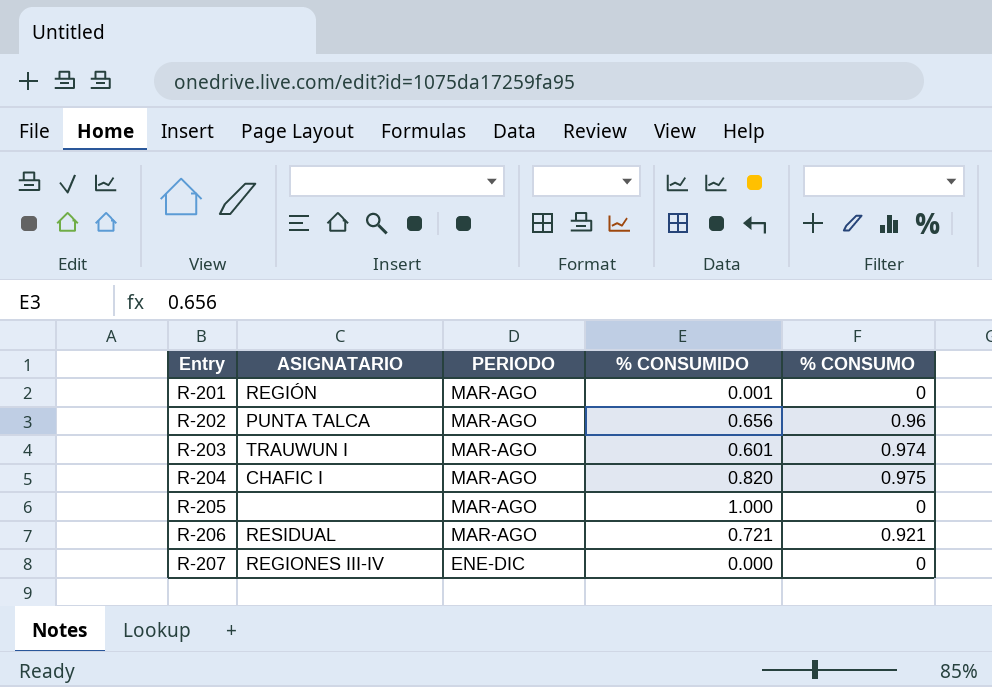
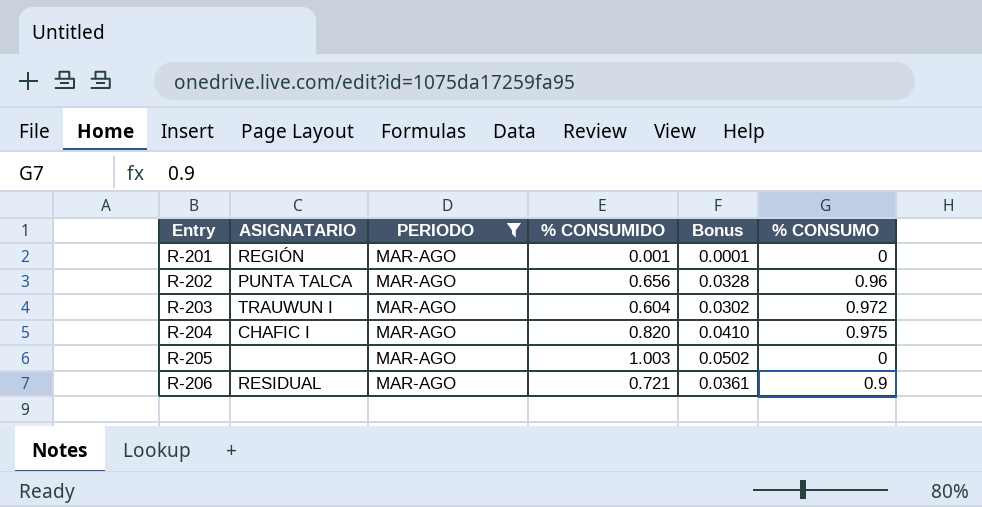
filter: none -> PERIODO = MAR-AGO
column Bonus | formula: none -> [% CONSUMIDO] * 0.05
R-203 | % CONSUMIDO: 0.601 -> 0.604
R-203 | % CONSUMO: 0.974 -> 0.972
R-205 | % CONSUMIDO: 1.000 -> 1.003
R-206 | % CONSUMO: 0.921 -> 0.9

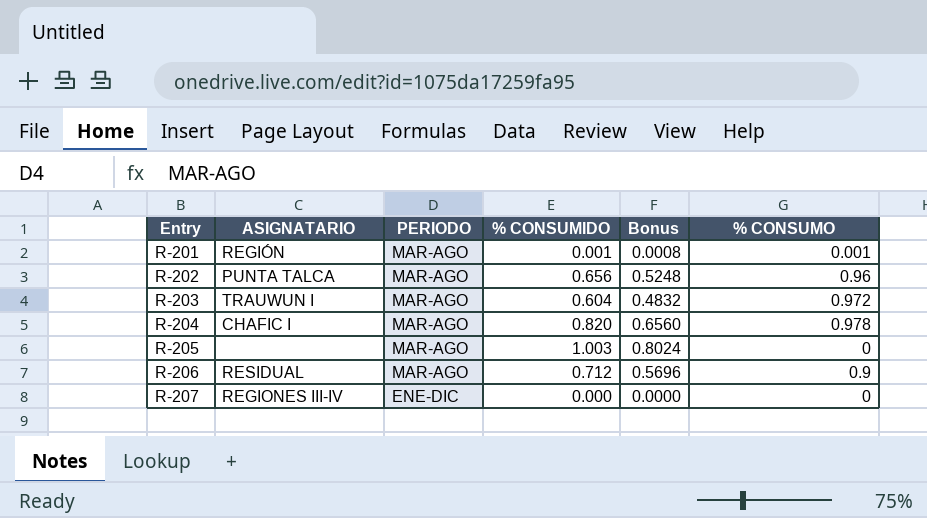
filter: PERIODO = MAR-AGO -> none
column Bonus | formula: [% CONSUMIDO] * 0.05 -> [% CONSUMIDO] * 0.8
R-201 | % CONSUMO: 0 -> 0.001
R-204 | % CONSUMO: 0.975 -> 0.978
R-206 | % CONSUMIDO: 0.721 -> 0.712

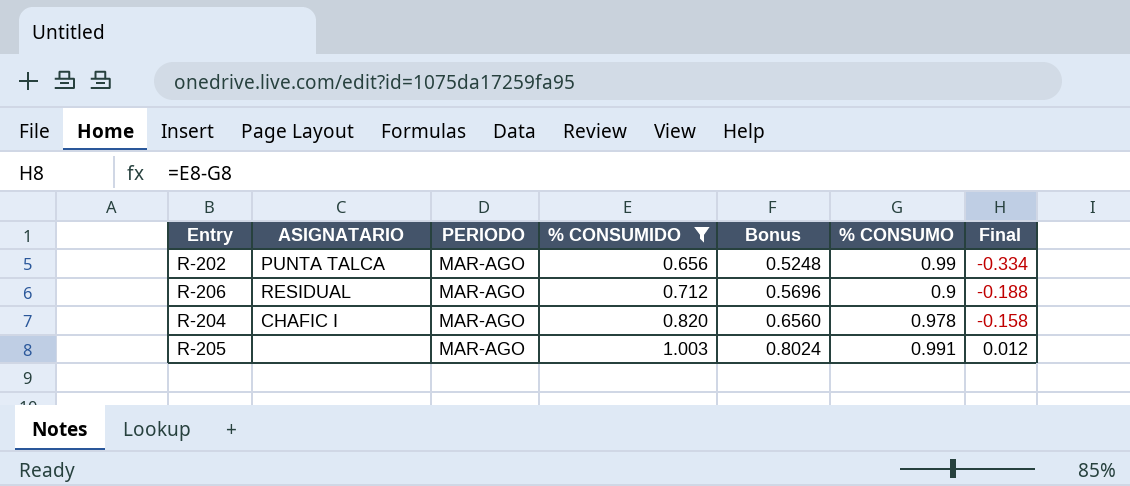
filter: none -> % CONSUMIDO >= 0.656
row order: Entry ascending -> % CONSUMIDO ascending
column Final | formula: none -> [% CONSUMIDO] - [% CONSUMO]
R-202 | % CONSUMO: 0.96 -> 0.99
R-205 | % CONSUMO: 0 -> 0.991

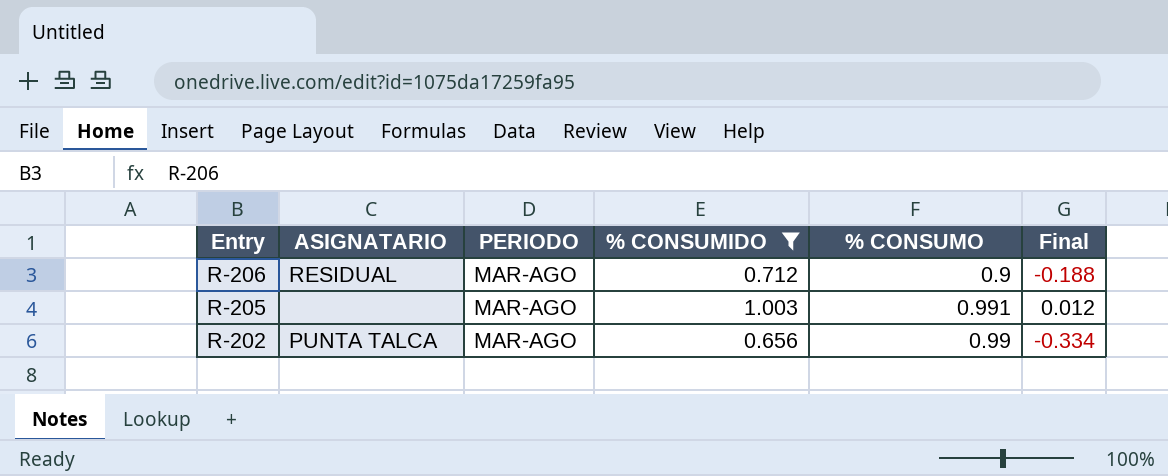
row order: % CONSUMIDO ascending -> Entry descending
column Bonus | formula: [% CONSUMIDO] * 0.8 -> none
row R-204: CHAFIC I | MAR-AGO | 0.820 | 0.6560 | 0.978 | -0.158 -> none

